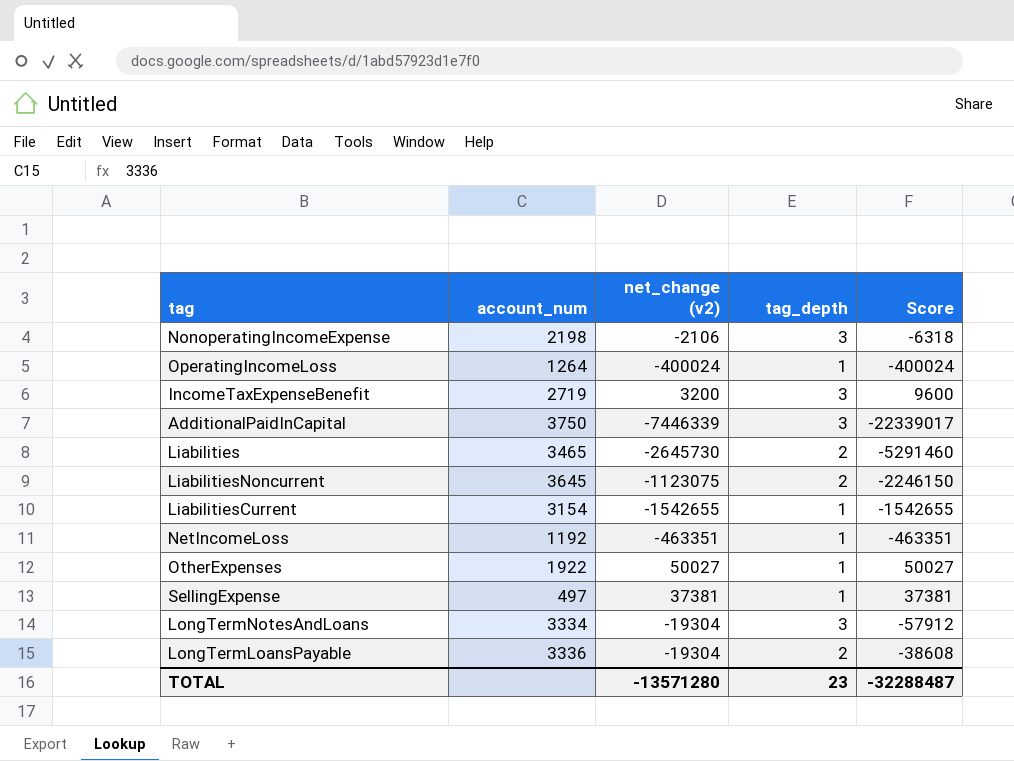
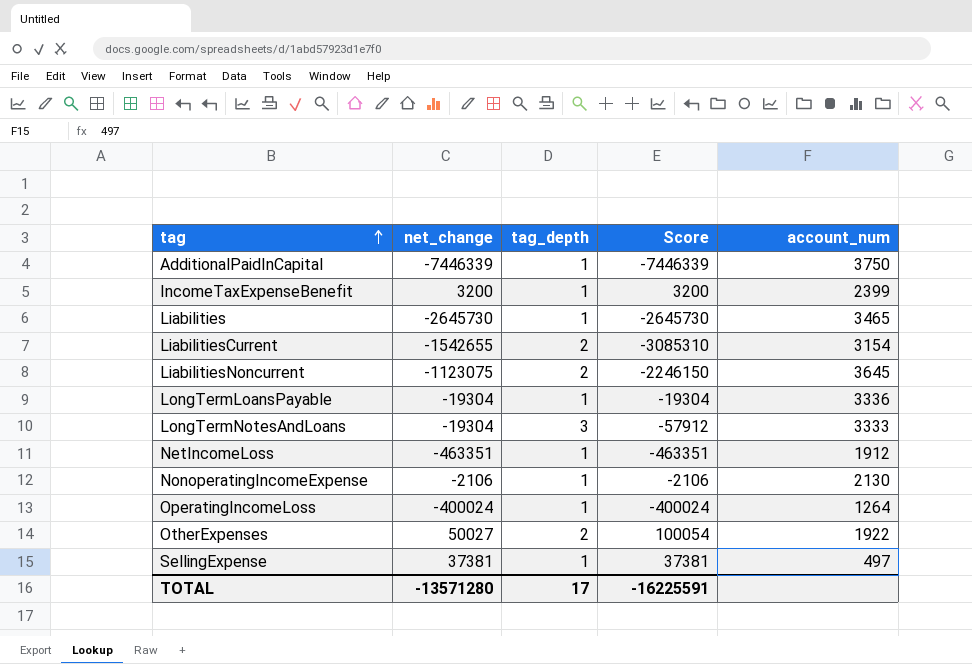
row order: none -> tag ascending
column name: net_change (v2) -> net_change
column account_num | position: 2 -> 5
AdditionalPaidInCapital | tag_depth: 3 -> 1
AdditionalPaidInCapital | Score: -22339017 -> -7446339
IncomeTaxExpenseBenefit | tag_depth: 3 -> 1
IncomeTaxExpenseBenefit | Score: 9600 -> 3200
IncomeTaxExpenseBenefit | account_num: 2719 -> 2399
Liabilities | tag_depth: 2 -> 1
Liabilities | Score: -5291460 -> -2645730
LiabilitiesCurrent | tag_depth: 1 -> 2
LiabilitiesCurrent | Score: -1542655 -> -3085310
LongTermLoansPayable | tag_depth: 2 -> 1
LongTermLoansPayable | Score: -38608 -> -19304
LongTermNotesAndLoans | account_num: 3334 -> 3333
NetIncomeLoss | account_num: 1192 -> 1912
NonoperatingIncomeExpense | tag_depth: 3 -> 1
NonoperatingIncomeExpense | Score: -6318 -> -2106
NonoperatingIncomeExpense | account_num: 2198 -> 2130
OtherExpenses | tag_depth: 1 -> 2
OtherExpenses | Score: 50027 -> 100054
TOTAL | tag_depth: 23 -> 17
TOTAL | Score: -32288487 -> -16225591

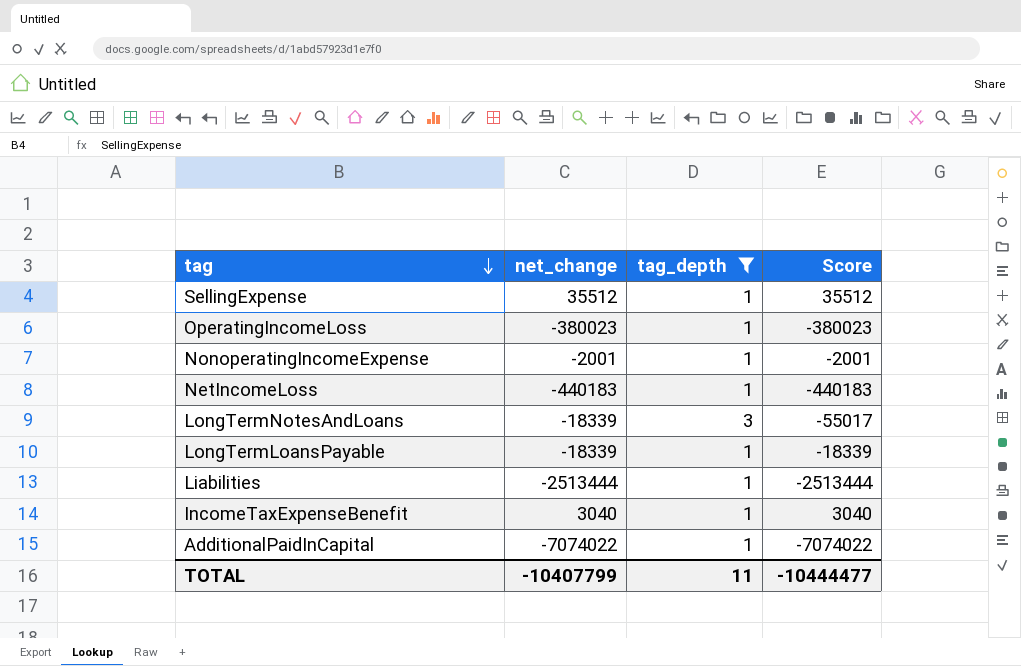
filter: none -> tag_depth != 2
row order: tag ascending -> tag descending
column account_num | position: 5 -> none
SellingExpense | net_change: 37381 -> 35512
SellingExpense | Score: 37381 -> 35512
OperatingIncomeLoss | net_change: -400024 -> -380023
OperatingIncomeLoss | Score: -400024 -> -380023
NonoperatingIncomeExpense | net_change: -2106 -> -2001
NonoperatingIncomeExpense | Score: -2106 -> -2001
NetIncomeLoss | net_change: -463351 -> -440183
NetIncomeLoss | Score: -463351 -> -440183
LongTermNotesAndLoans | net_change: -19304 -> -18339
LongTermNotesAndLoans | Score: -57912 -> -55017
LongTermLoansPayable | net_change: -19304 -> -18339
LongTermLoansPayable | Score: -19304 -> -18339
Liabilities | net_change: -2645730 -> -2513444
Liabilities | Score: -2645730 -> -2513444
IncomeTaxExpenseBenefit | net_change: 3200 -> 3040
IncomeTaxExpenseBenefit | Score: 3200 -> 3040
AdditionalPaidInCapital | net_change: -7446339 -> -7074022
AdditionalPaidInCapital | Score: -7446339 -> -7074022
TOTAL | net_change: -13571280 -> -10407799
TOTAL | tag_depth: 17 -> 11
TOTAL | Score: -16225591 -> -10444477

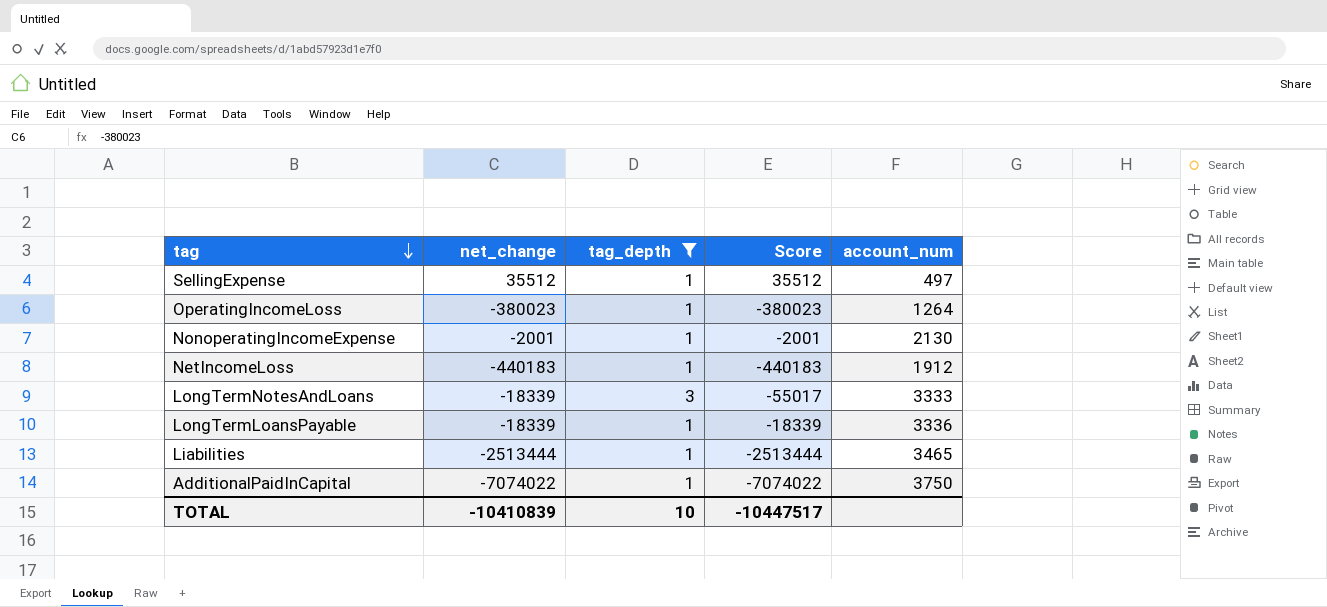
column account_num | position: none -> 5
row IncomeTaxExpenseBenefit: 3040 | 1 | 3040 -> none
TOTAL | net_change: -10407799 -> -10410839
TOTAL | tag_depth: 11 -> 10
TOTAL | Score: -10444477 -> -10447517

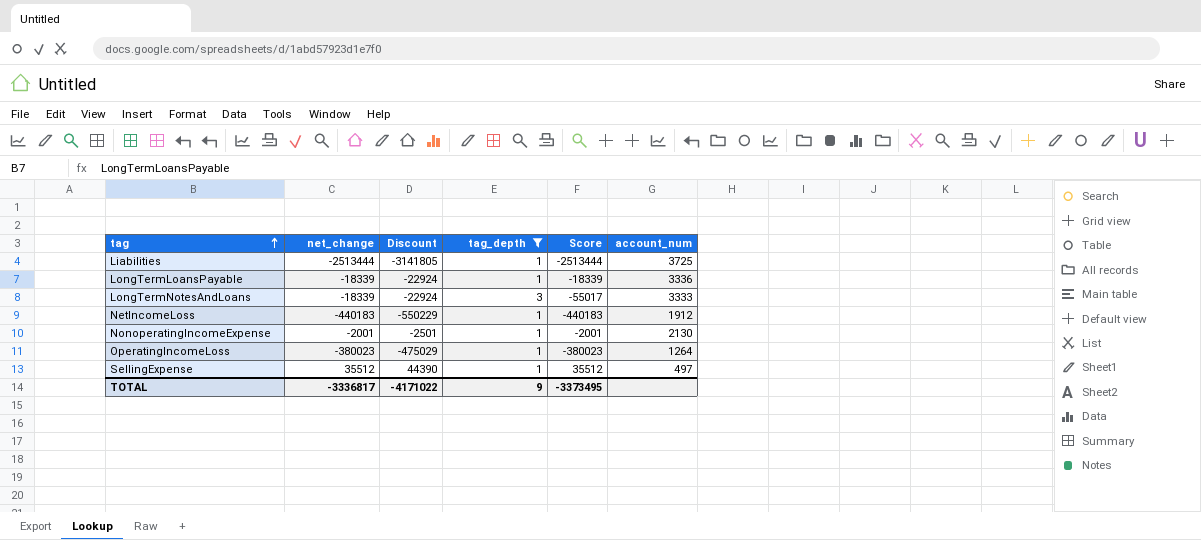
row order: tag descending -> tag ascending
column Discount | formula: none -> [net_change] * 1.25
row AdditionalPaidInCapital: -7074022 | 1 | -7074022 | 3750 -> none
Liabilities | account_num: 3465 -> 3725
TOTAL | net_change: -10410839 -> -3336817
TOTAL | tag_depth: 10 -> 9
TOTAL | Score: -10447517 -> -3373495

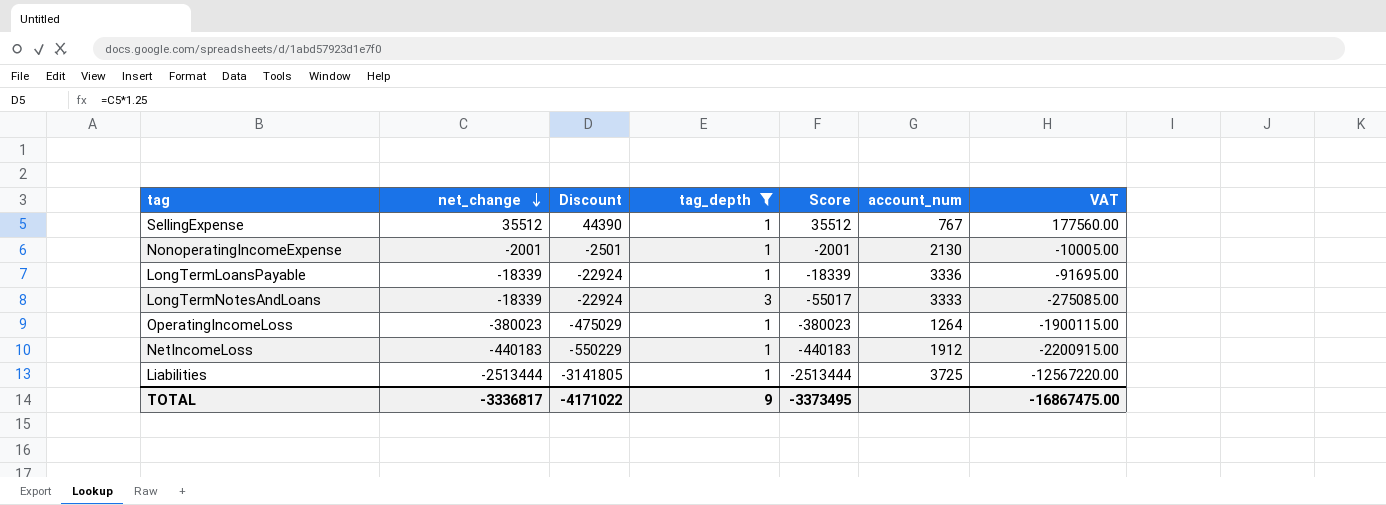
row order: tag ascending -> net_change descending
column VAT | formula: none -> [Score] * 5
SellingExpense | account_num: 497 -> 767

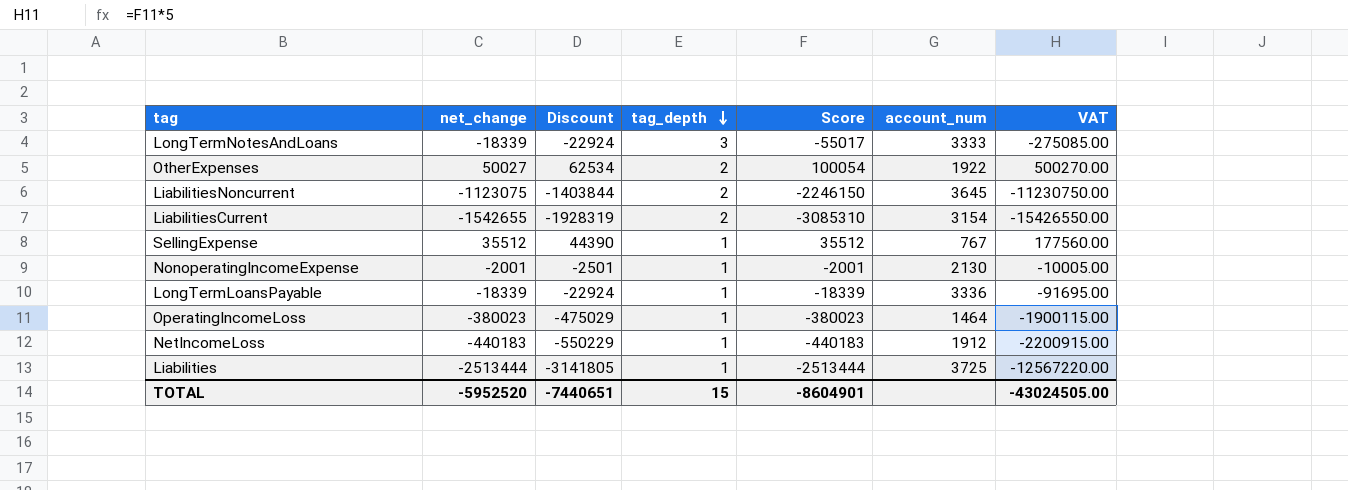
filter: tag_depth != 2 -> none
row order: net_change descending -> tag_depth descending
OperatingIncomeLoss | account_num: 1264 -> 1464
TOTAL | net_change: -3336817 -> -5952520
TOTAL | Discount: -4171022 -> -7440651
TOTAL | tag_depth: 9 -> 15
TOTAL | Score: -3373495 -> -8604901
TOTAL | VAT: -16867475.00 -> -43024505.00

